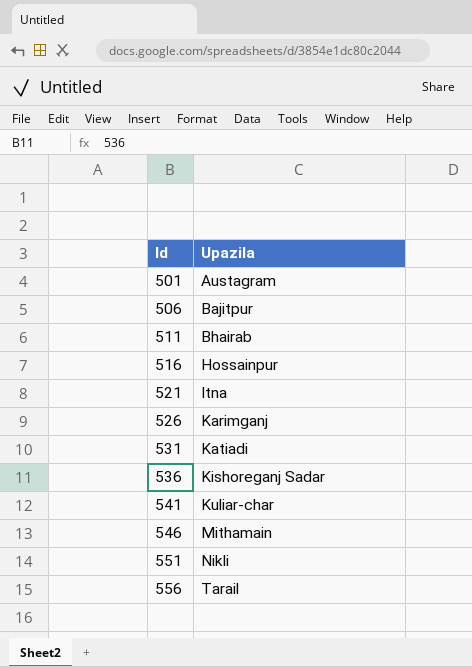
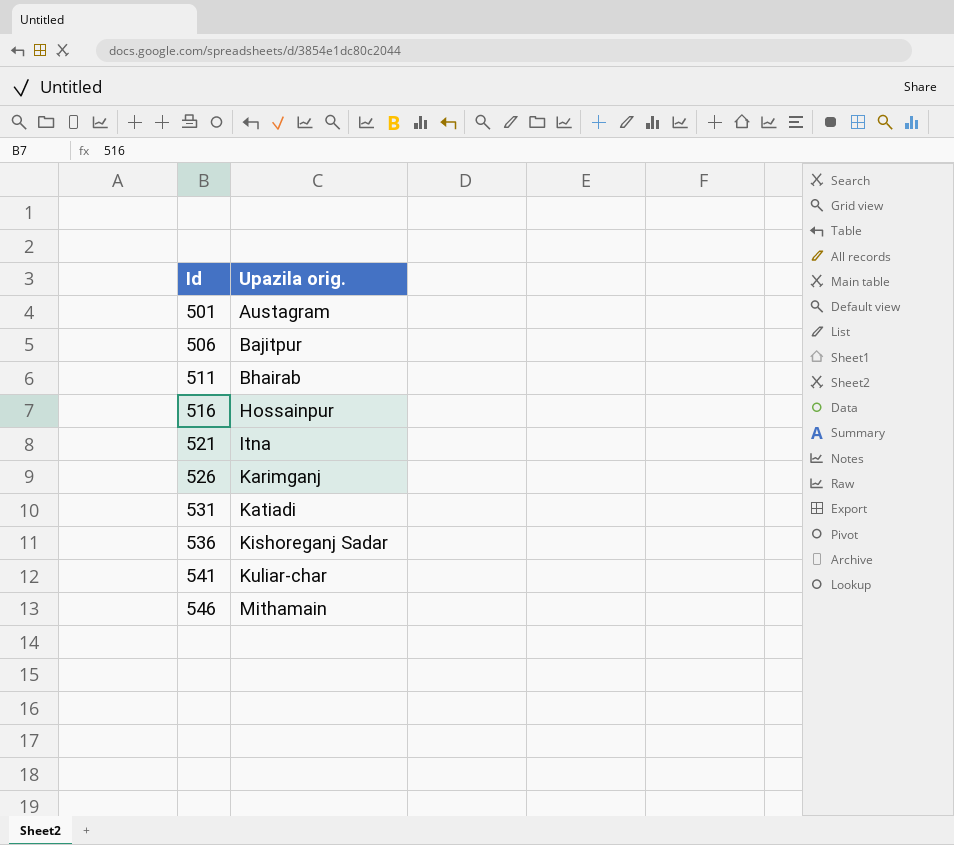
column name: Upazila -> Upazila orig.
row 551: Nikli -> none
row 556: Tarail -> none

